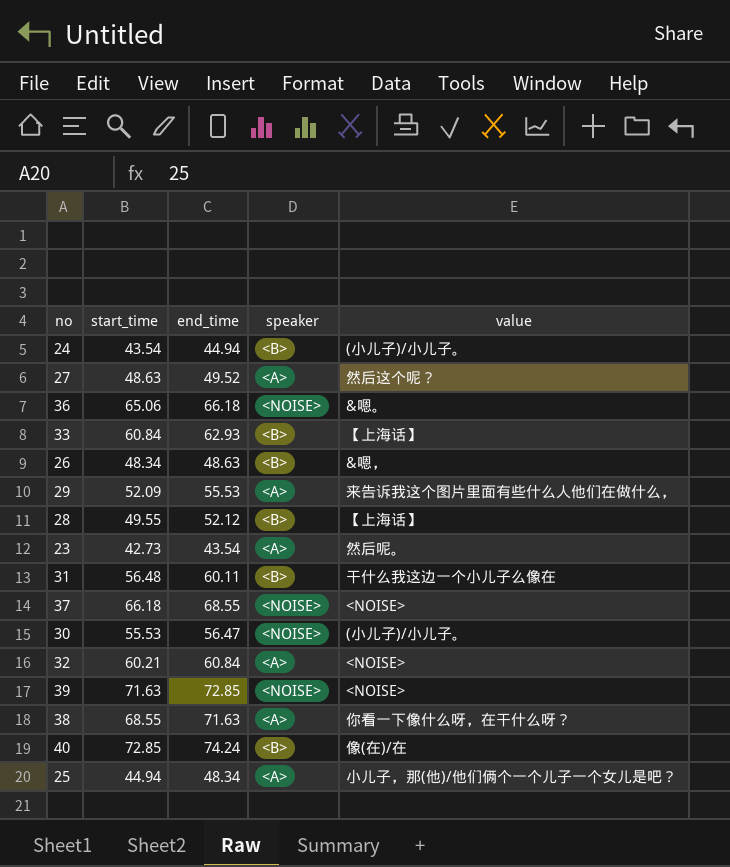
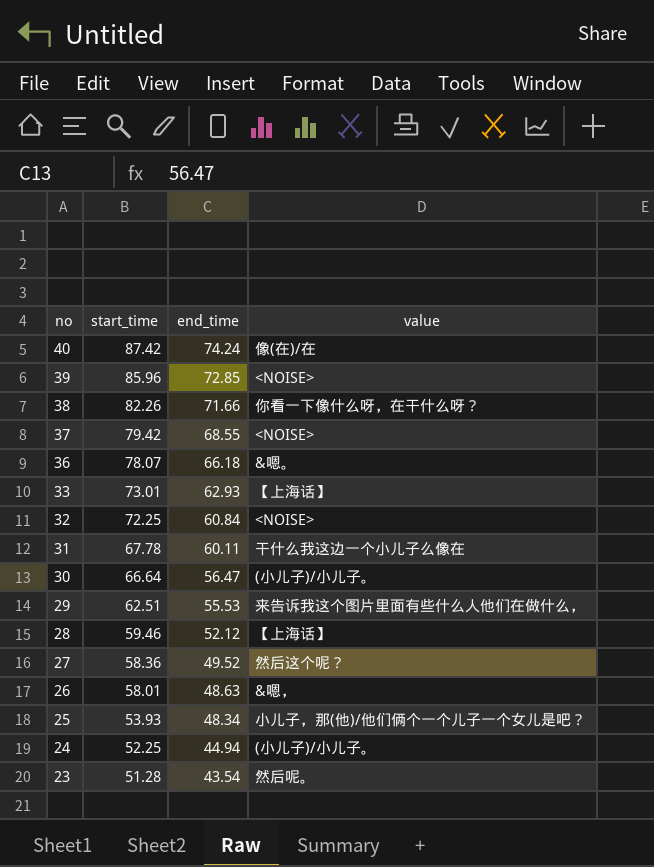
row order: none -> no descending
column speaker | position: 4 -> none
40 | start_time: 72.85 -> 87.42
39 | start_time: 71.63 -> 85.96
38 | start_time: 68.55 -> 82.26
38 | end_time: 71.63 -> 71.66
37 | start_time: 66.18 -> 79.42
36 | start_time: 65.06 -> 78.07
33 | start_time: 60.84 -> 73.01
32 | start_time: 60.21 -> 72.25
31 | start_time: 56.48 -> 67.78
30 | start_time: 55.53 -> 66.64
29 | start_time: 52.09 -> 62.51
28 | start_time: 49.55 -> 59.46
27 | start_time: 48.63 -> 58.36
26 | start_time: 48.34 -> 58.01
25 | start_time: 44.94 -> 53.93
24 | start_time: 43.54 -> 52.25
23 | start_time: 42.73 -> 51.28

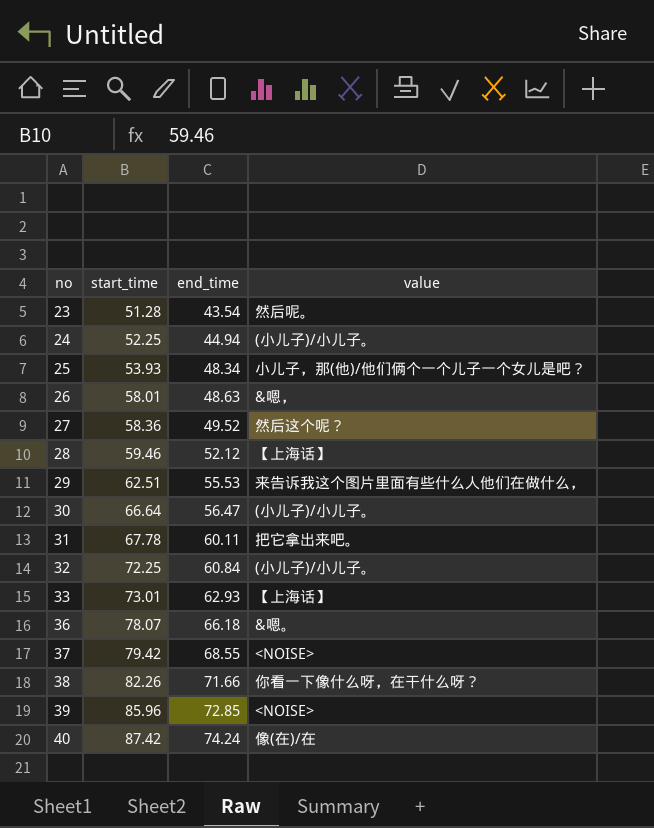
row order: no descending -> no ascending
31 | value: 干什么我这边一个小儿子么像在 -> 把它拿出来吧。
32 | value: <NOISE> -> (小儿子)/小儿子。

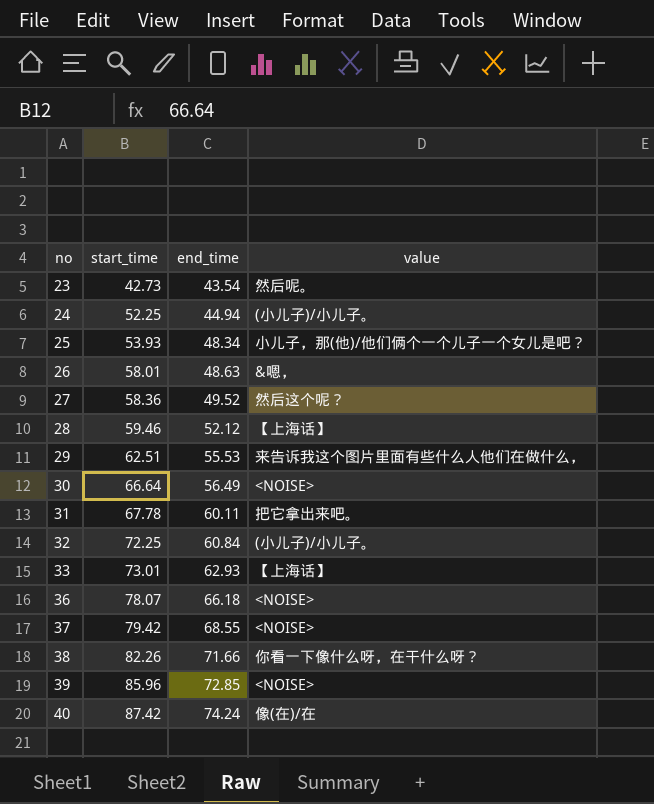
23 | start_time: 51.28 -> 42.73
30 | end_time: 56.47 -> 56.49
30 | value: (小儿子)/小儿子。 -> <NOISE>
36 | value: &嗯。 -> <NOISE>

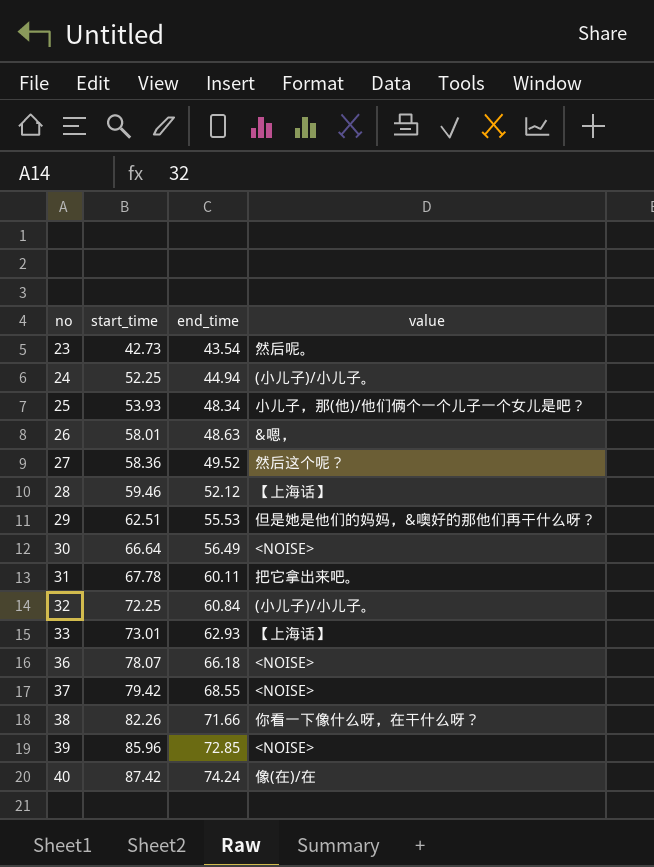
29 | value: 来告诉我这个图片里面有些什么人他们在做什么， -> 但是她是他们的妈妈，&噢好的那他们再干什么呀？

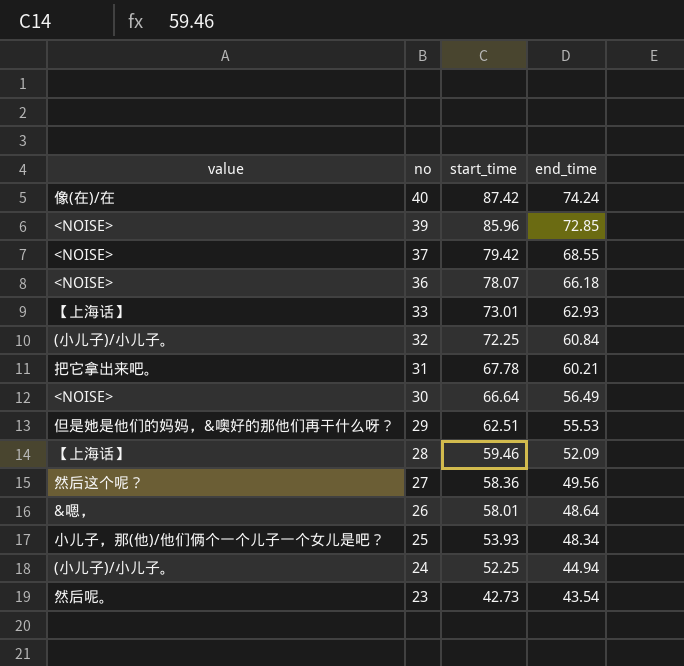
row order: no ascending -> no descending
column value | position: 4 -> 1
row 38: 82.26 | 71.66 | 你看一下像什么呀，在干什么呀？ -> none
31 | end_time: 60.11 -> 60.21
28 | end_time: 52.12 -> 52.09
27 | end_time: 49.52 -> 49.56
26 | end_time: 48.63 -> 48.64

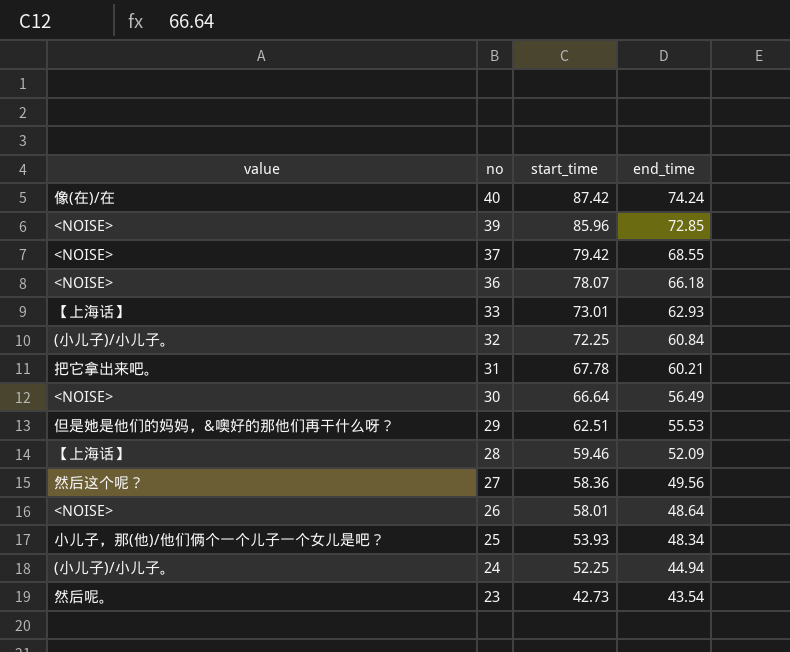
26 | value: &嗯， -> <NOISE>

